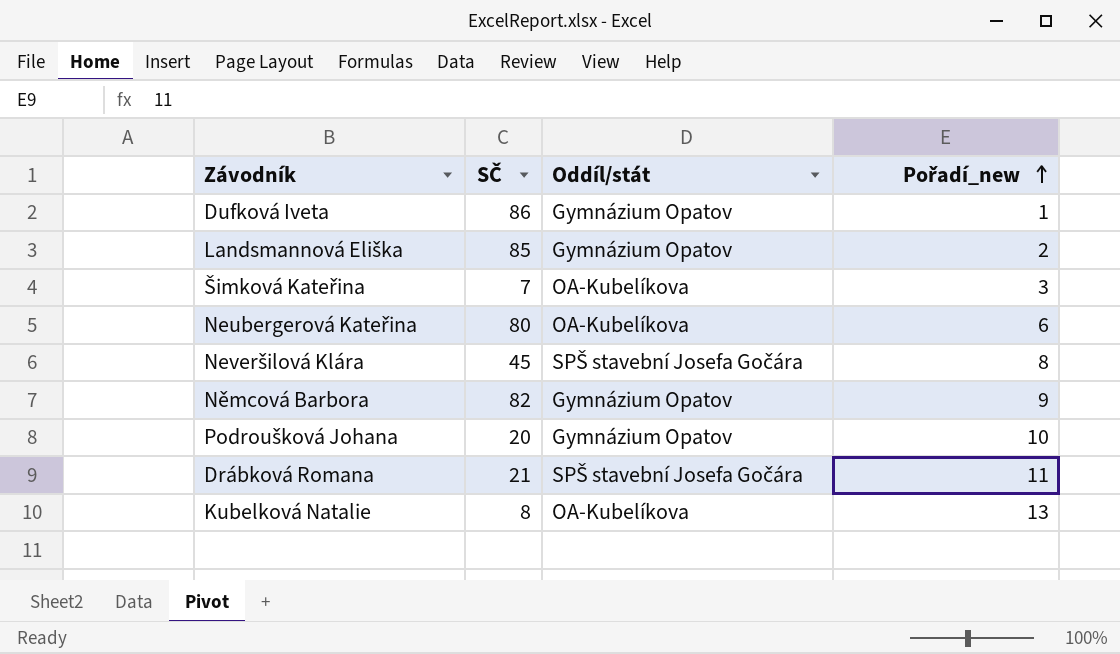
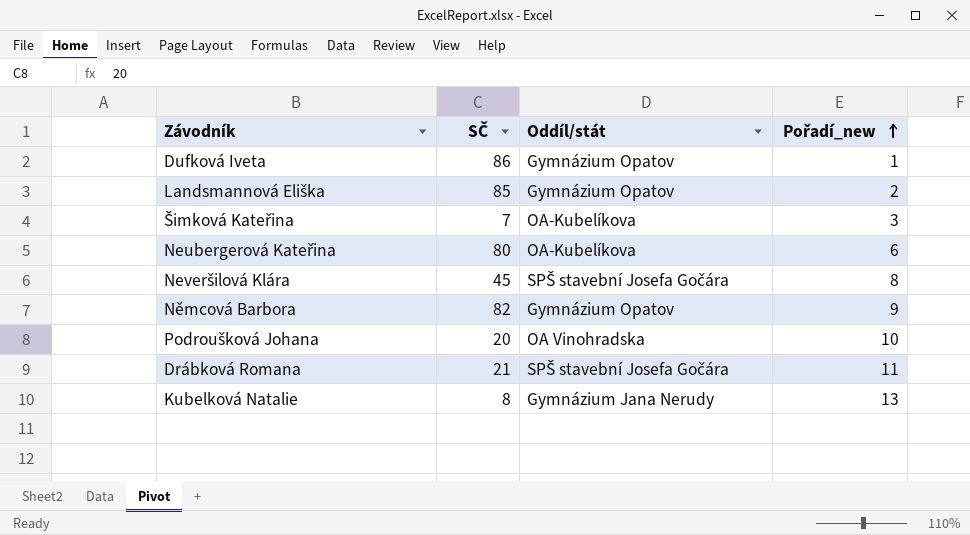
Podroušková Johana | Oddíl/stát: Gymnázium Opatov -> OA Vinohradska
Kubelková Natalie | Oddíl/stát: OA-Kubelíkova -> Gymnázium Jana Nerudy

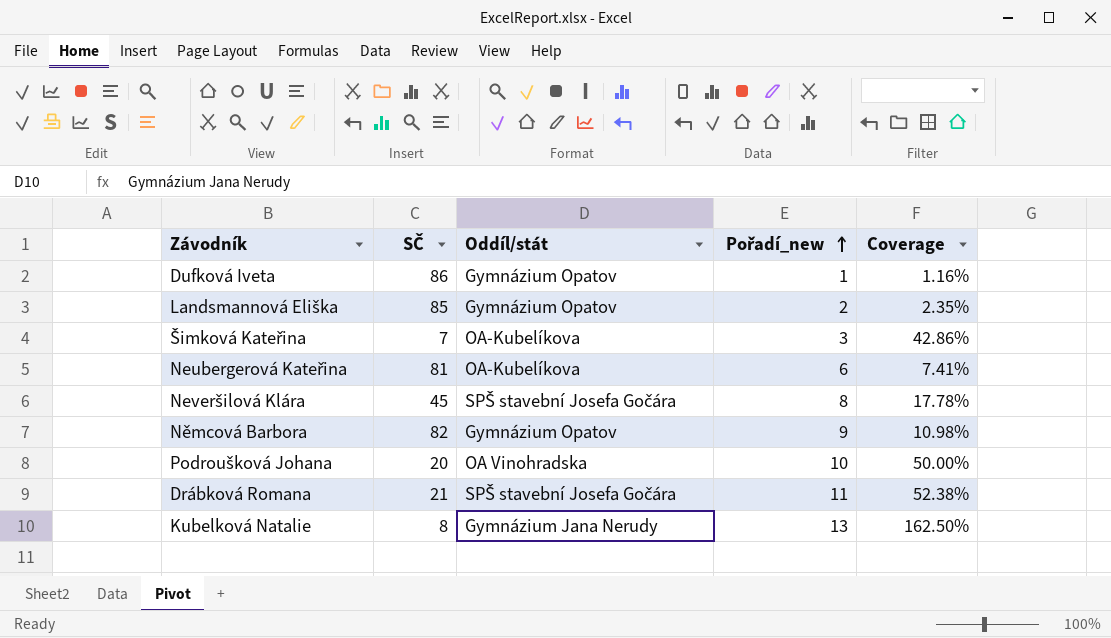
column Coverage | formula: none -> [Pořadí_new] / [SČ]
Neubergerová Kateřina | SČ: 80 -> 81

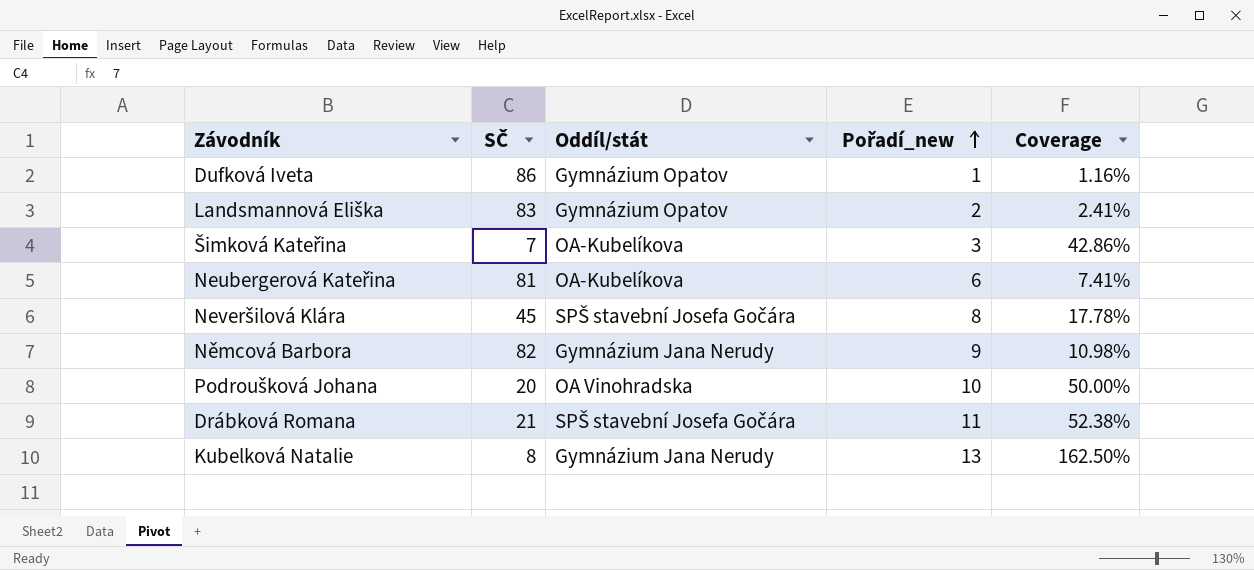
Landsmannová Eliška | SČ: 85 -> 83
Landsmannová Eliška | Coverage: 2.35% -> 2.41%
Němcová Barbora | Oddíl/stát: Gymnázium Opatov -> Gymnázium Jana Nerudy

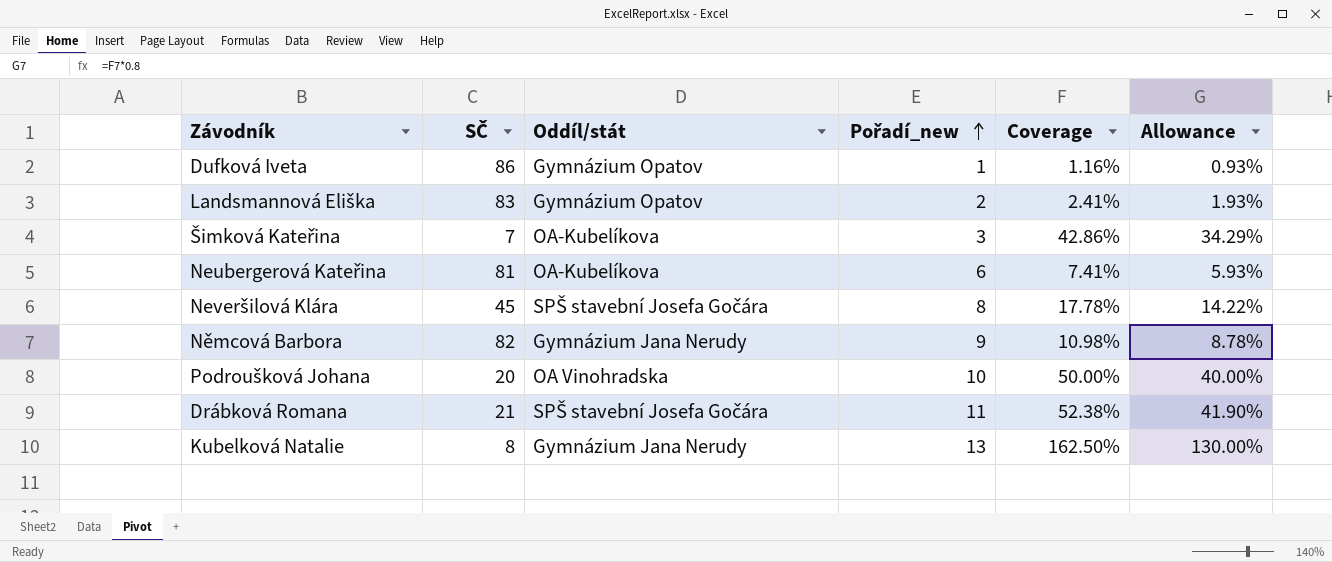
column Allowance | formula: none -> [Coverage] * 0.8

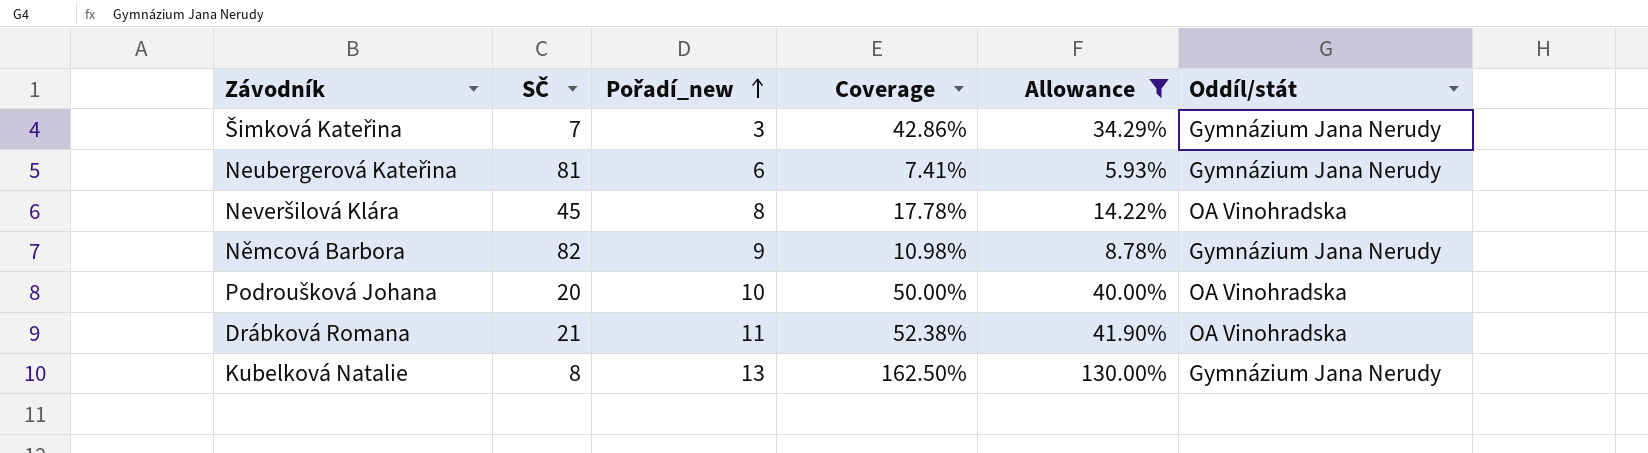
filter: none -> Allowance >= 5.93%
column Oddíl/stát | position: 3 -> 6
Šimková Kateřina | Oddíl/stát: OA-Kubelíkova -> Gymnázium Jana Nerudy
Neubergerová Kateřina | Oddíl/stát: OA-Kubelíkova -> Gymnázium Jana Nerudy
Neveršilová Klára | Oddíl/stát: SPŠ stavební Josefa Gočára -> OA Vinohradska
Drábková Romana | Oddíl/stát: SPŠ stavební Josefa Gočára -> OA Vinohradska

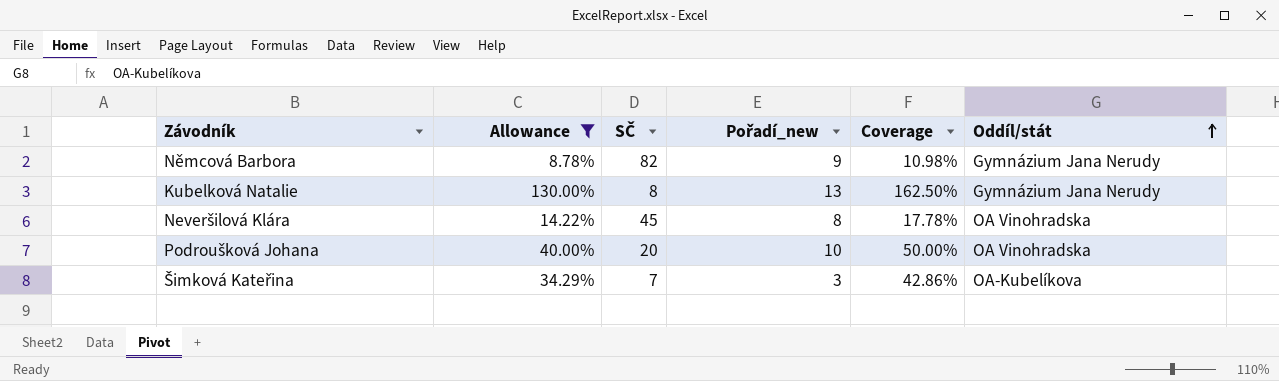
row order: Pořadí_new ascending -> Oddíl/stát ascending
column Allowance | position: 5 -> 2
row Neubergerová Kateřina: 81 | 6 | 7.41% | 5.93% | Gymnázium Jana Nerudy -> none
row Drábková Romana: 21 | 11 | 52.38% | 41.90% | OA Vinohradska -> none
Šimková Kateřina | Oddíl/stát: Gymnázium Jana Nerudy -> OA-Kubelíkova

